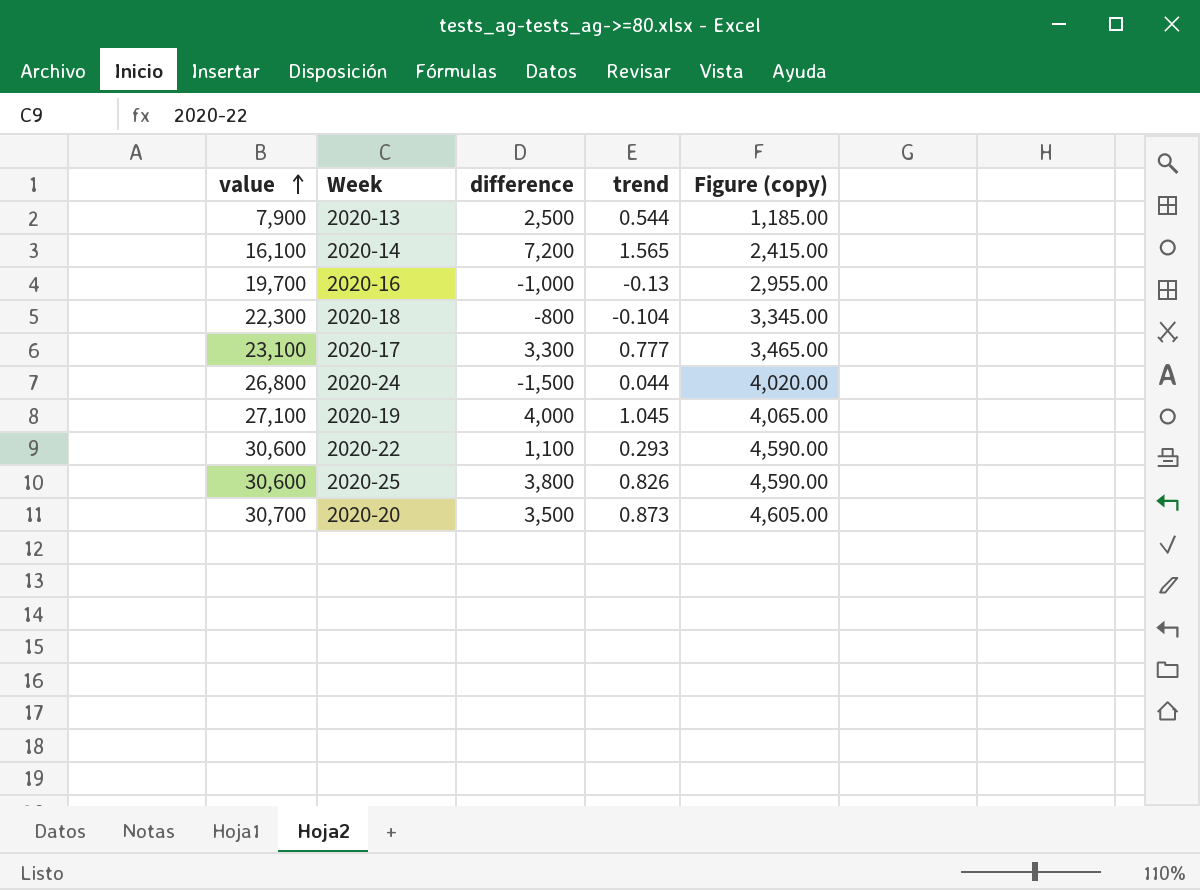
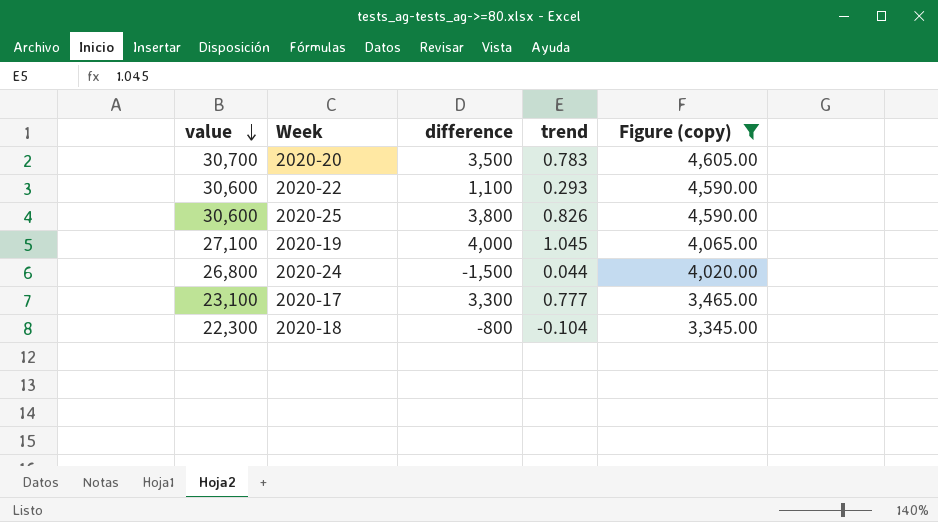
filter: none -> Figure (copy) >= 3,345.00
row order: value ascending -> value descending
2020-20 | trend: 0.873 -> 0.783

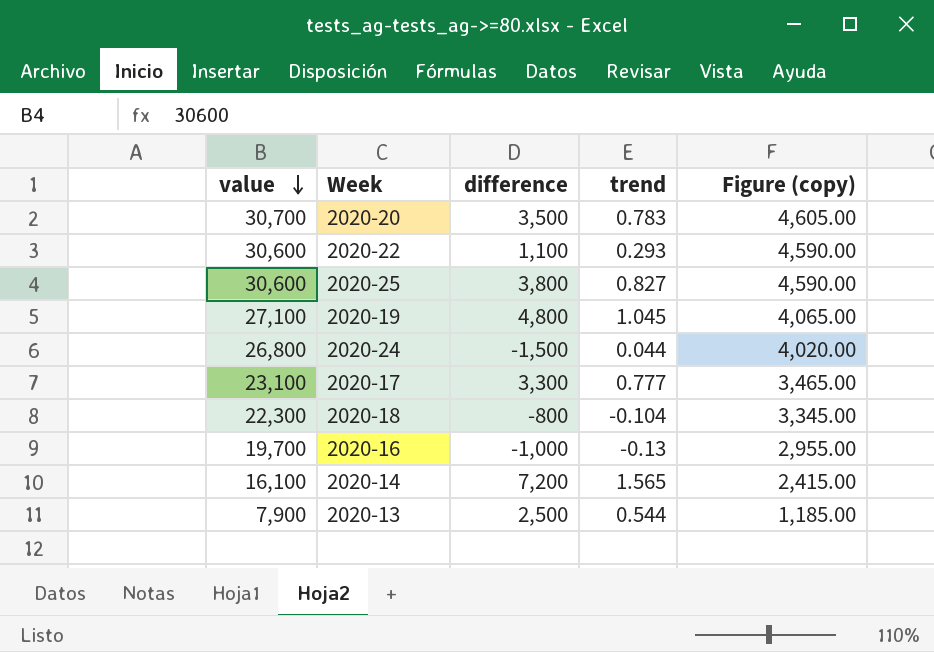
filter: Figure (copy) >= 3,345.00 -> none
2020-25 | trend: 0.826 -> 0.827
2020-19 | difference: 4,000 -> 4,800

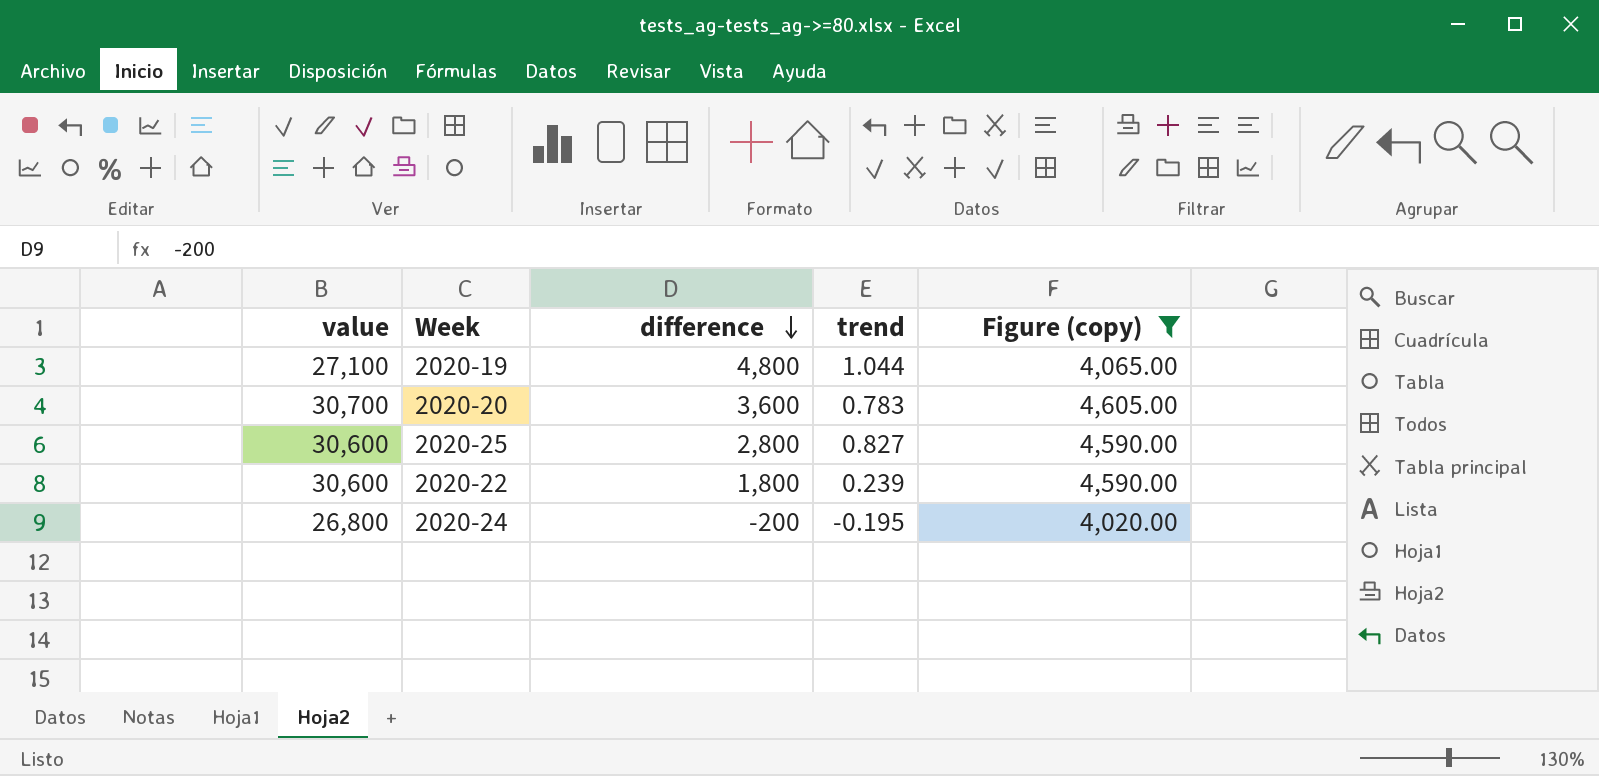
filter: none -> Figure (copy) >= 4,020.00
row order: value descending -> difference descending
2020-19 | trend: 1.045 -> 1.044
2020-20 | difference: 3,500 -> 3,600
2020-25 | difference: 3,800 -> 2,800
2020-22 | difference: 1,100 -> 1,800
2020-22 | trend: 0.293 -> 0.239
2020-24 | difference: -1,500 -> -200
2020-24 | trend: 0.044 -> -0.195

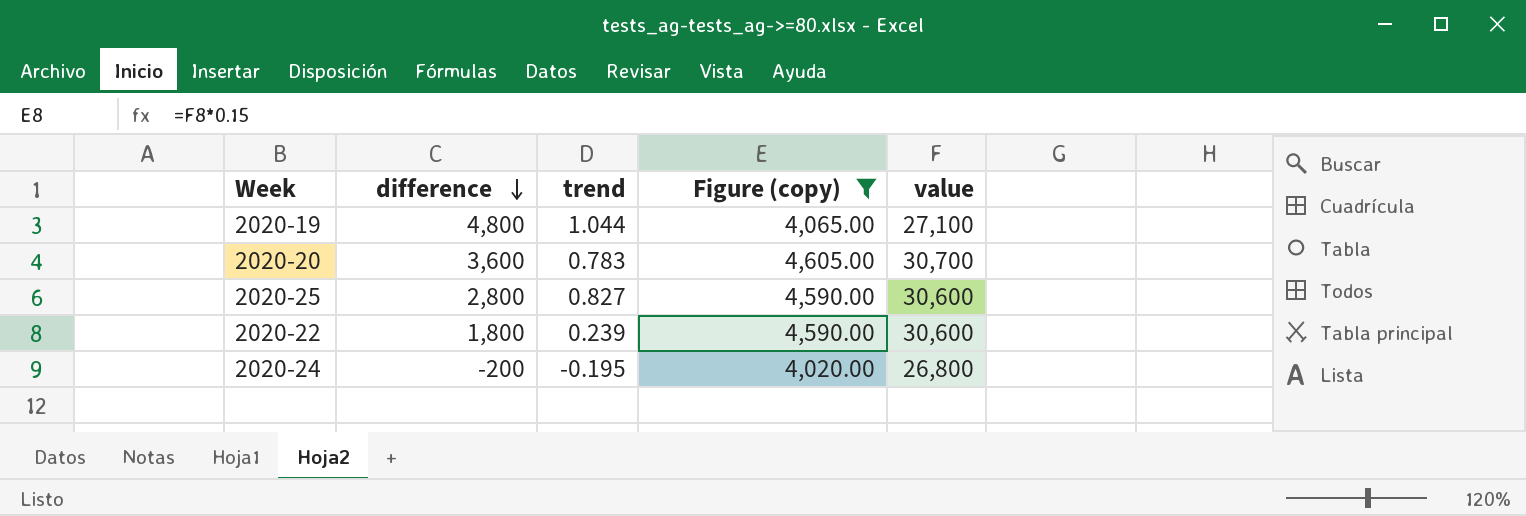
column value | position: 1 -> 5

